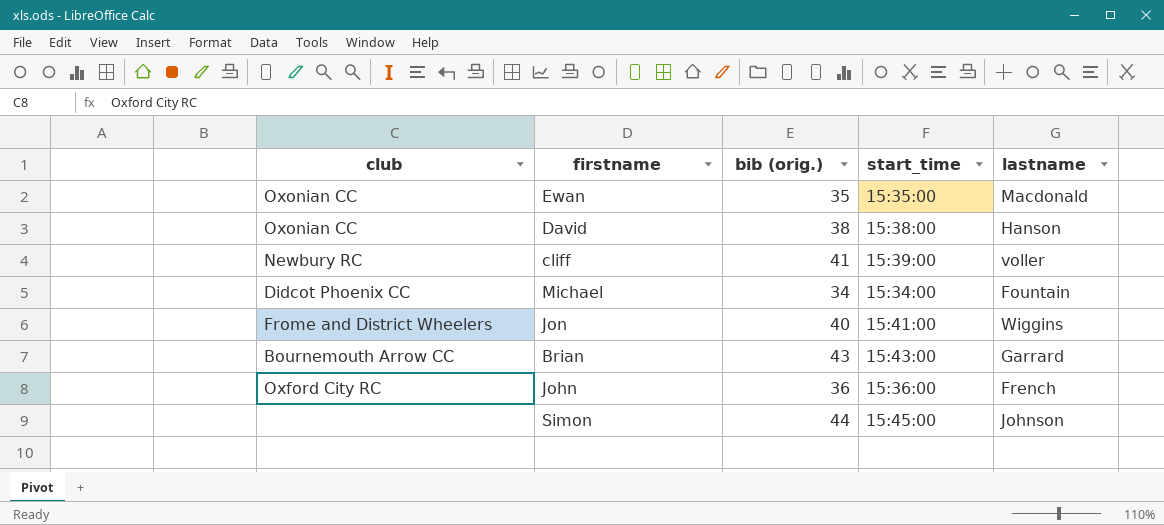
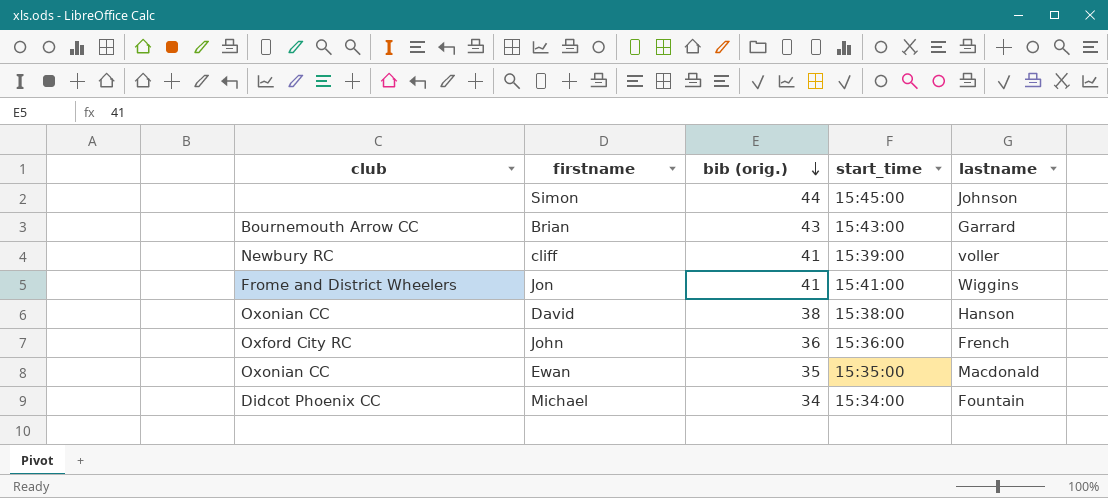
row order: none -> bib (orig.) descending
Jon | bib (orig.): 40 -> 41

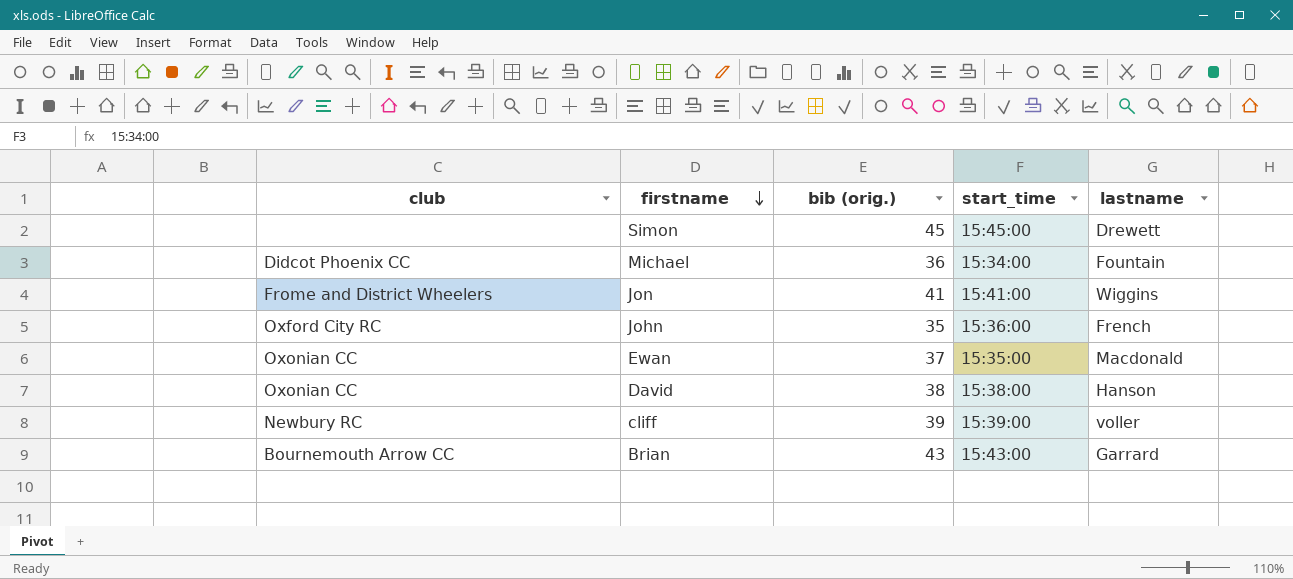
row order: bib (orig.) descending -> firstname descending
Simon | bib (orig.): 44 -> 45
Simon | lastname: Johnson -> Drewett
Michael | bib (orig.): 34 -> 36
John | bib (orig.): 36 -> 35
Ewan | bib (orig.): 35 -> 37
cliff | bib (orig.): 41 -> 39

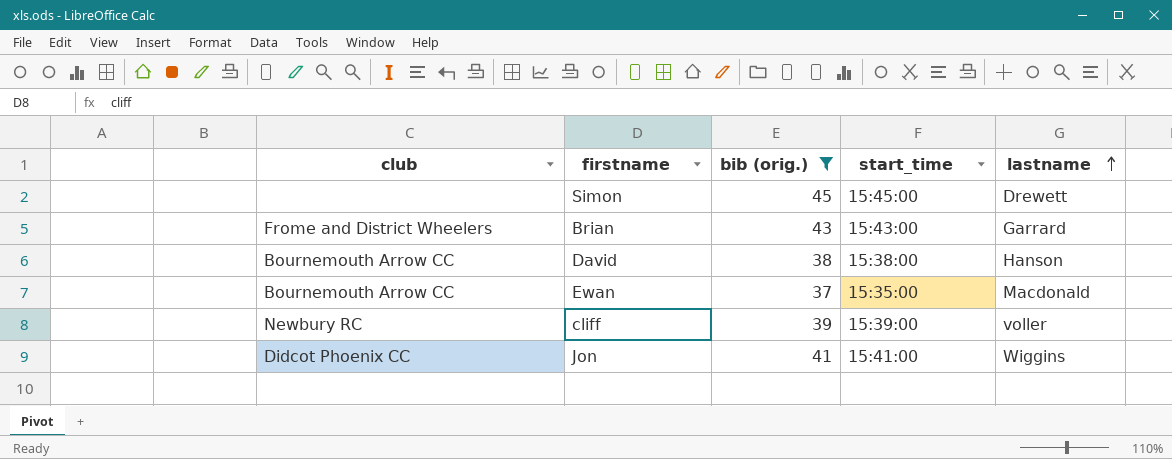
filter: none -> bib (orig.) >= 37
row order: firstname descending -> lastname ascending
Brian | club: Bournemouth Arrow CC -> Frome and District Wheelers
David | club: Oxonian CC -> Bournemouth Arrow CC
Ewan | club: Oxonian CC -> Bournemouth Arrow CC
Jon | club: Frome and District Wheelers -> Didcot Phoenix CC

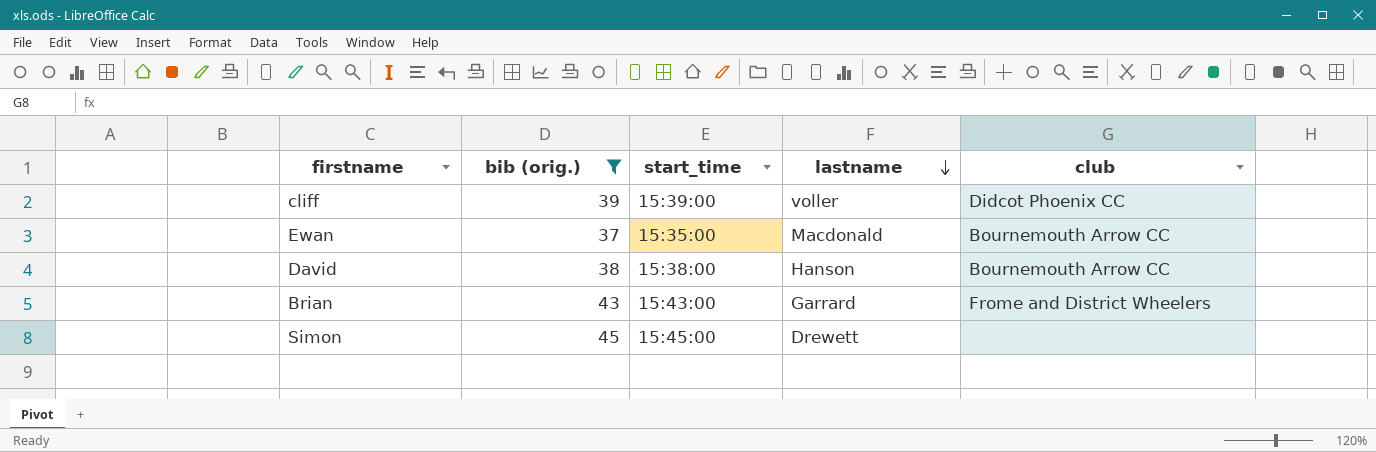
row order: lastname ascending -> lastname descending
column club | position: 1 -> 5
row Jon: Didcot Phoenix CC | 41 | 15:41:00 | Wiggins -> none
cliff | club: Newbury RC -> Didcot Phoenix CC

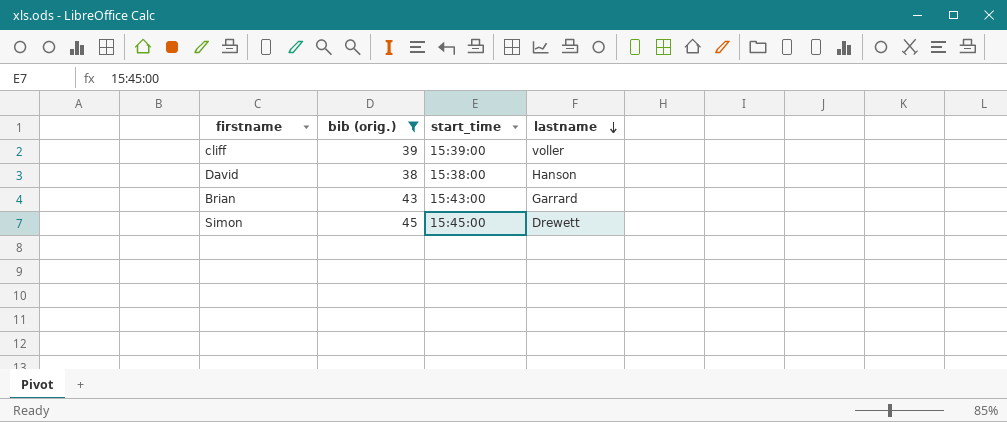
column club | position: 5 -> none
row Ewan: 37 | 15:35:00 | Macdonald | Bournemouth Arrow CC -> none

